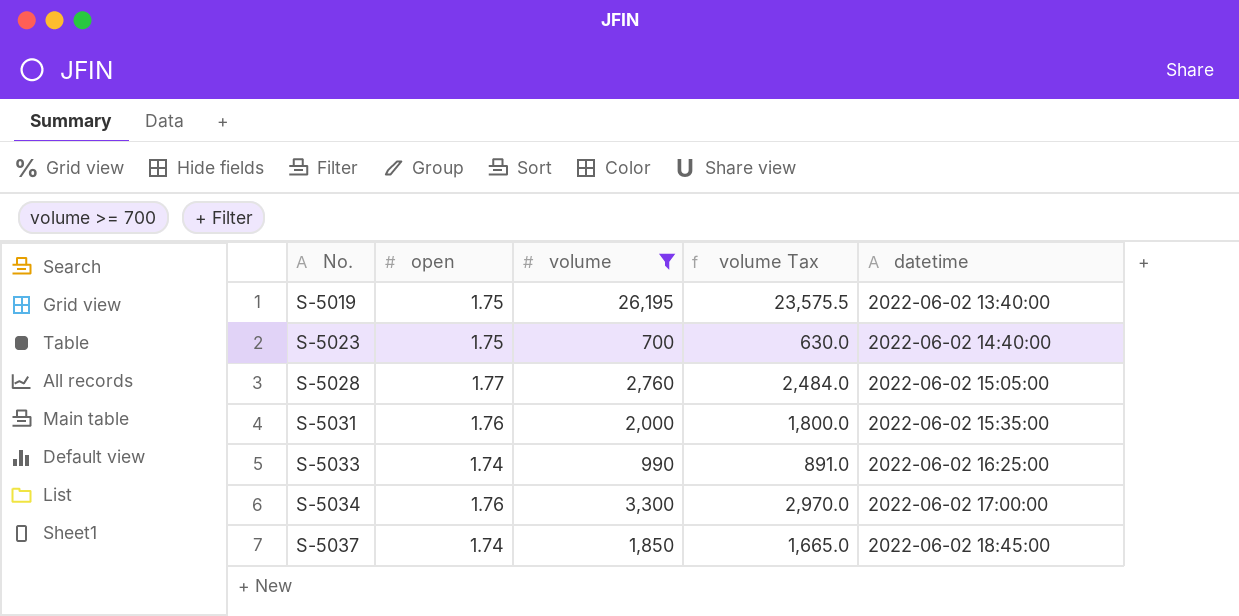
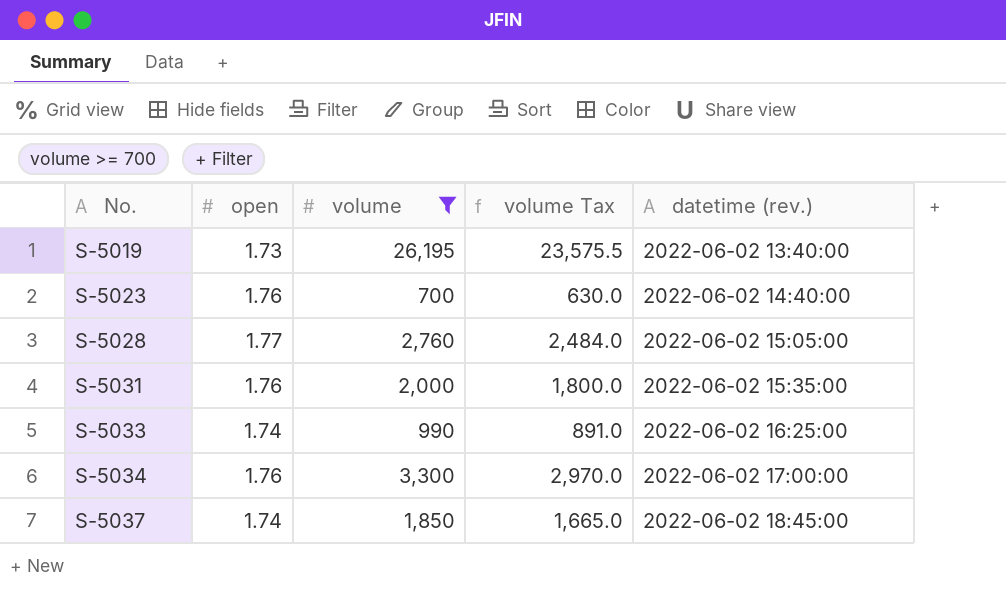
column name: datetime -> datetime (rev.)
S-5019 | open: 1.75 -> 1.73
S-5023 | open: 1.75 -> 1.76

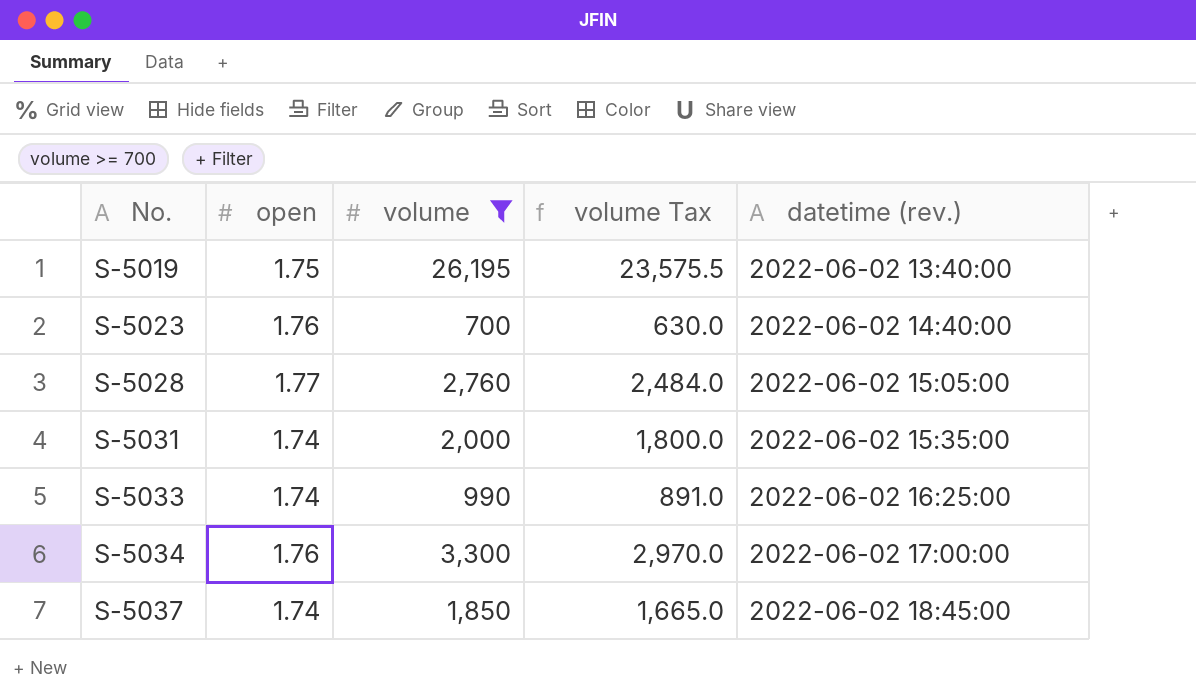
S-5019 | open: 1.73 -> 1.75
S-5031 | open: 1.76 -> 1.74

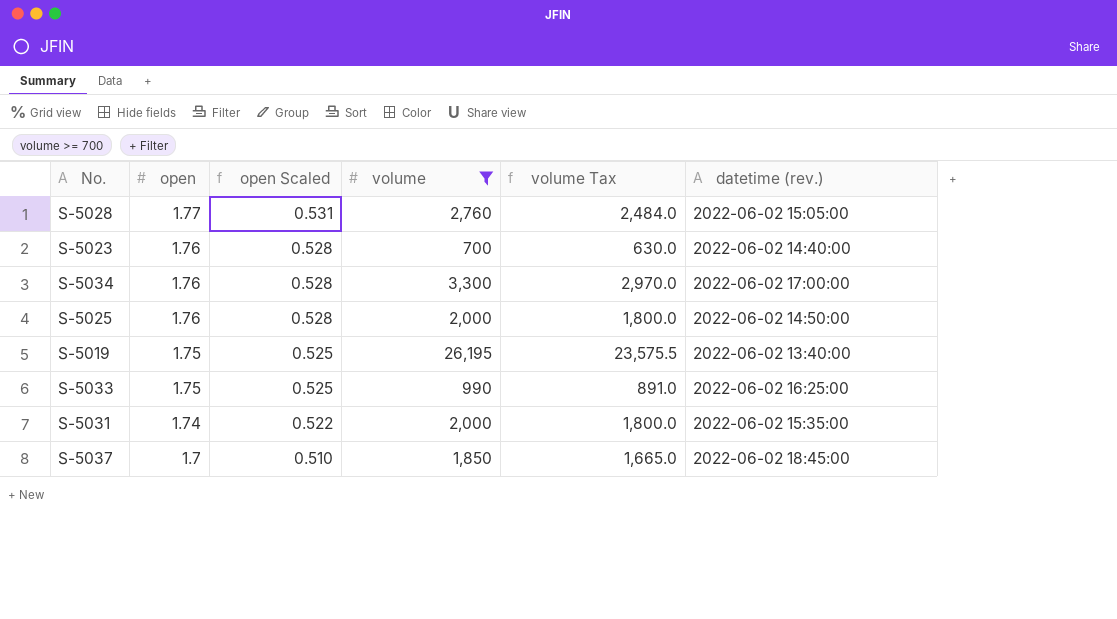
row order: No. ascending -> open descending
column open Scaled | formula: none -> [open] * 0.3
row S-5025: none -> 1.76 | 0.528 | 2,000 | 1,800.0 | 2022-06-02 14:50:00
S-5033 | open: 1.74 -> 1.75
S-5037 | open: 1.74 -> 1.7

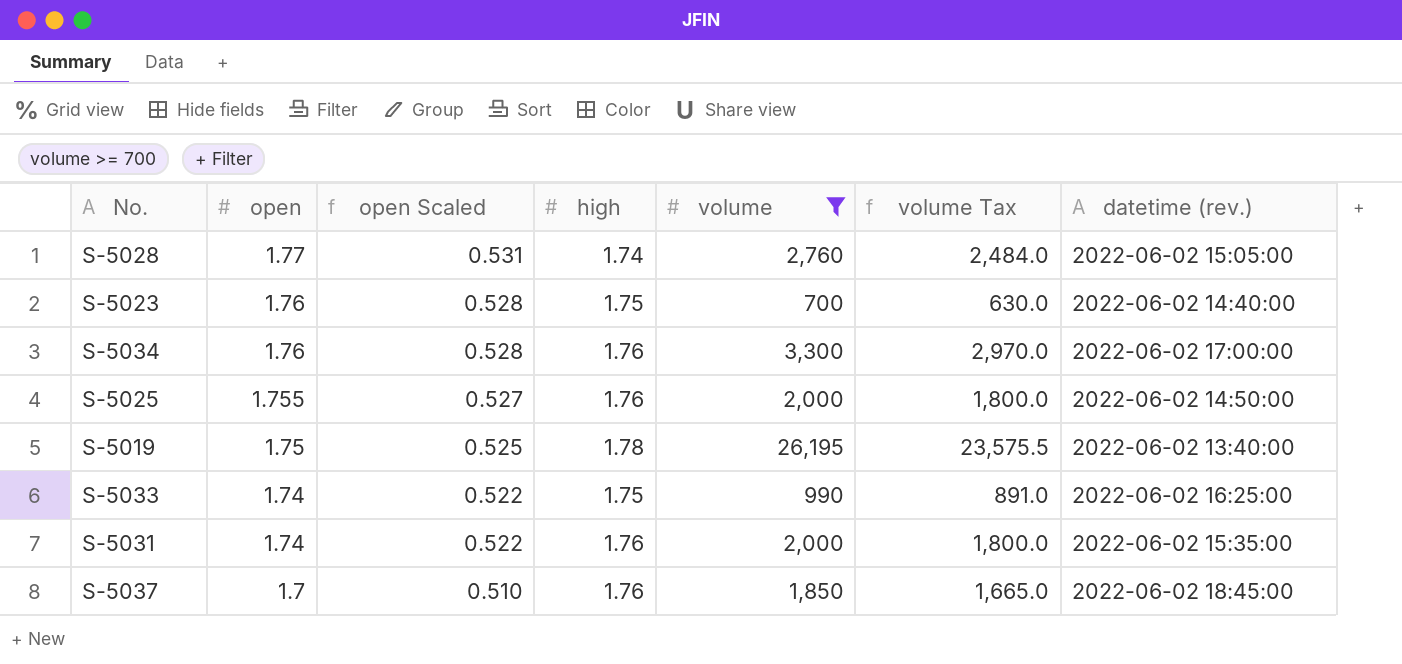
column high | position: none -> 4
S-5025 | open: 1.76 -> 1.755
S-5025 | open Scaled: 0.528 -> 0.527
S-5033 | open: 1.75 -> 1.74
S-5033 | open Scaled: 0.525 -> 0.522

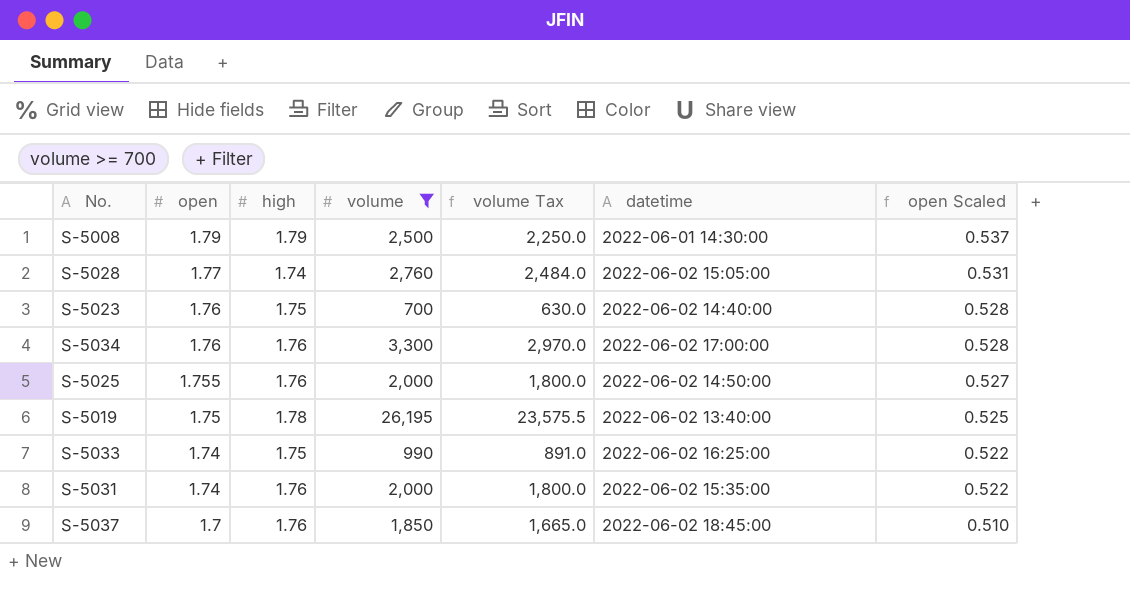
column name: datetime (rev.) -> datetime
column open Scaled | position: 3 -> 7
row S-5008: none -> 1.79 | 1.79 | 2,500 | 2,250.0 | 2022-06-01 14:30:00 | 0.537

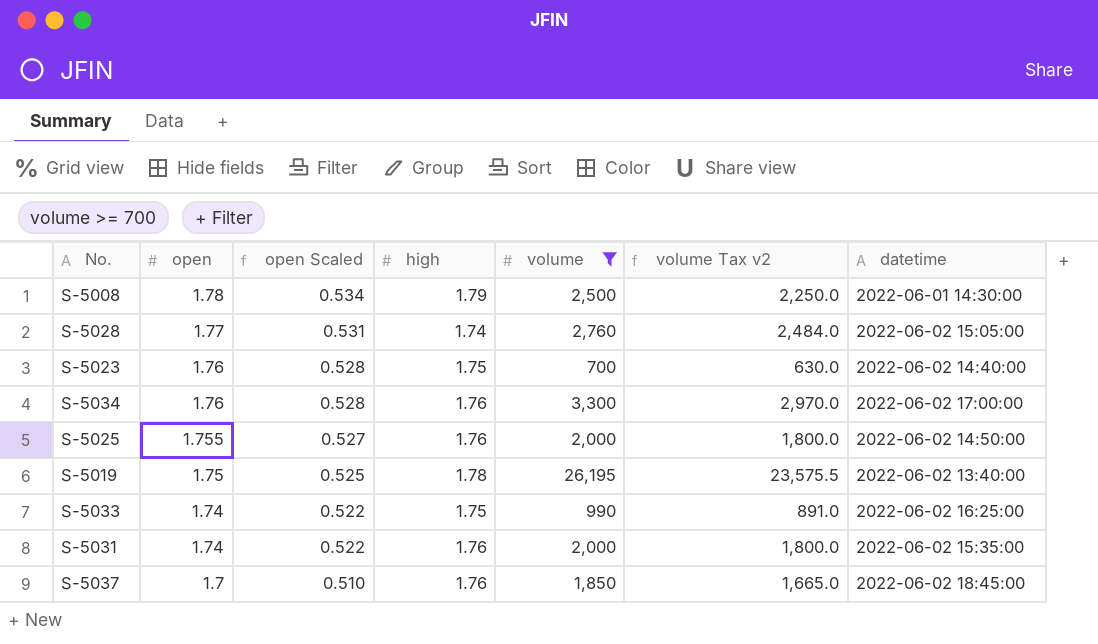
column open Scaled | position: 7 -> 3
column name: volume Tax -> volume Tax v2
S-5008 | open: 1.79 -> 1.78
S-5008 | open Scaled: 0.537 -> 0.534

